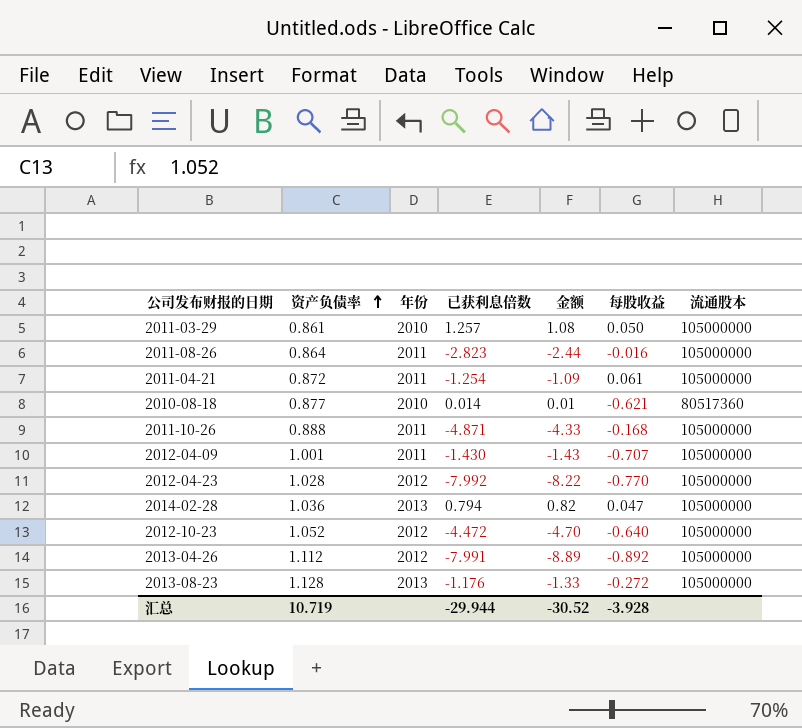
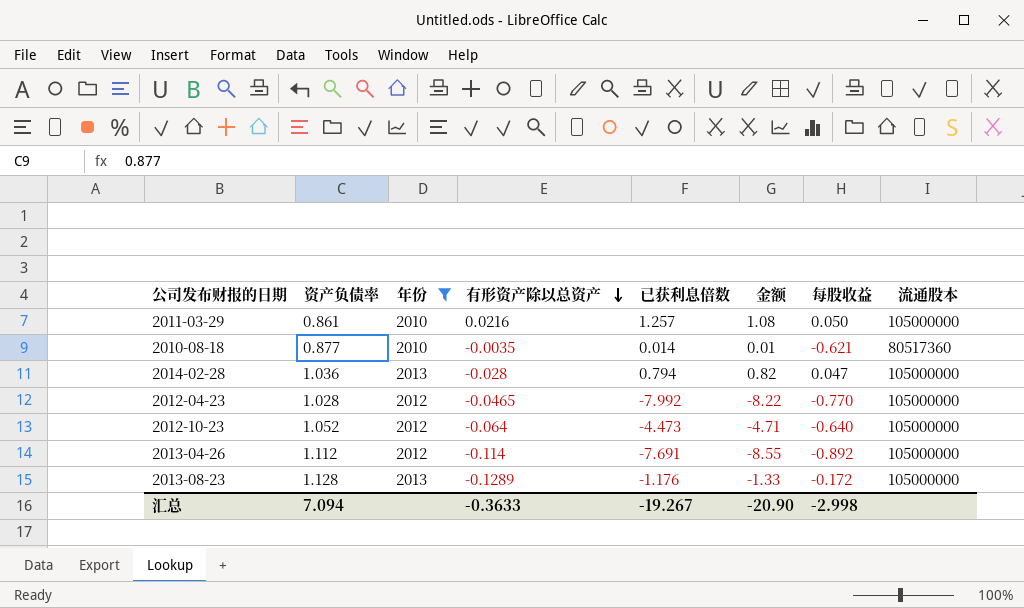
filter: none -> 年份 != 2011
row order: 资产负债率 ascending -> 有形资产除以总资产 descending
column 有形资产除以总资产 | position: none -> 4
2012-10-23 | 已获利息倍数: -4.472 -> -4.473
2012-10-23 | 金额: -4.70 -> -4.71
2013-04-26 | 已获利息倍数: -7.991 -> -7.691
2013-04-26 | 金额: -8.89 -> -8.55
2013-08-23 | 每股收益: -0.272 -> -0.172
汇总 | 资产负债率: 10.719 -> 7.094
汇总 | 已获利息倍数: -29.944 -> -19.267
汇总 | 金额: -30.52 -> -20.90
汇总 | 每股收益: -3.928 -> -2.998

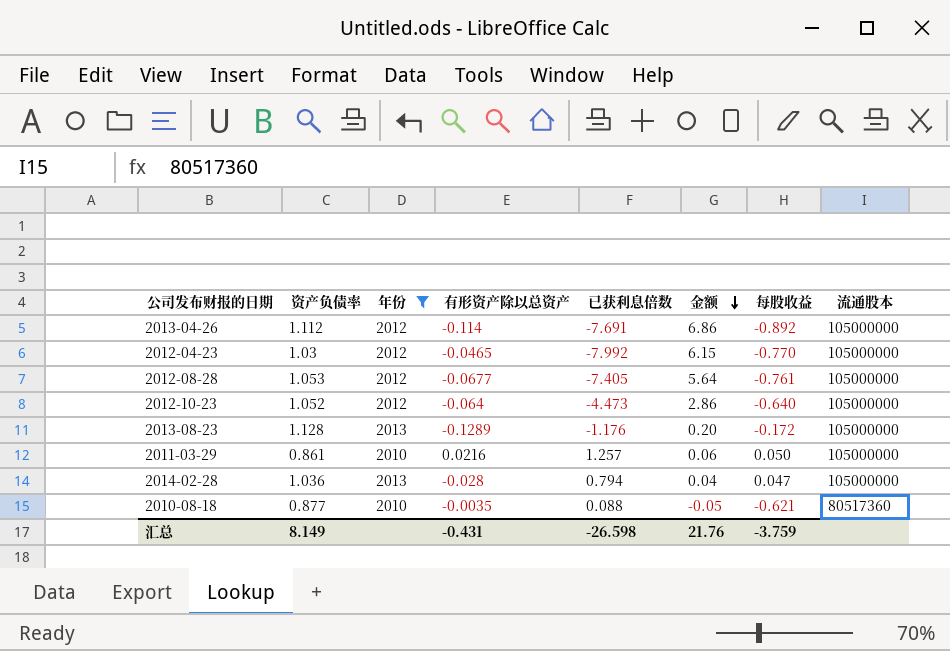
row order: 有形资产除以总资产 descending -> 金额 descending
column 金额 | formula: [资产负债率] * [已获利息倍数] -> [已获利息倍数] * [每股收益]
2012-04-23 | 资产负债率: 1.028 -> 1.03
row 2012-08-28: none -> 1.053 | 2012 | -0.0677 | -7.405 | 5.64 | -0.761 | 105000000
2010-08-18 | 已获利息倍数: 0.014 -> 0.088
汇总 | 资产负债率: 7.094 -> 8.149
汇总 | 有形资产除以总资产: -0.3633 -> -0.431
汇总 | 已获利息倍数: -19.267 -> -26.598
汇总 | 金额: -20.90 -> 21.76
汇总 | 每股收益: -2.998 -> -3.759

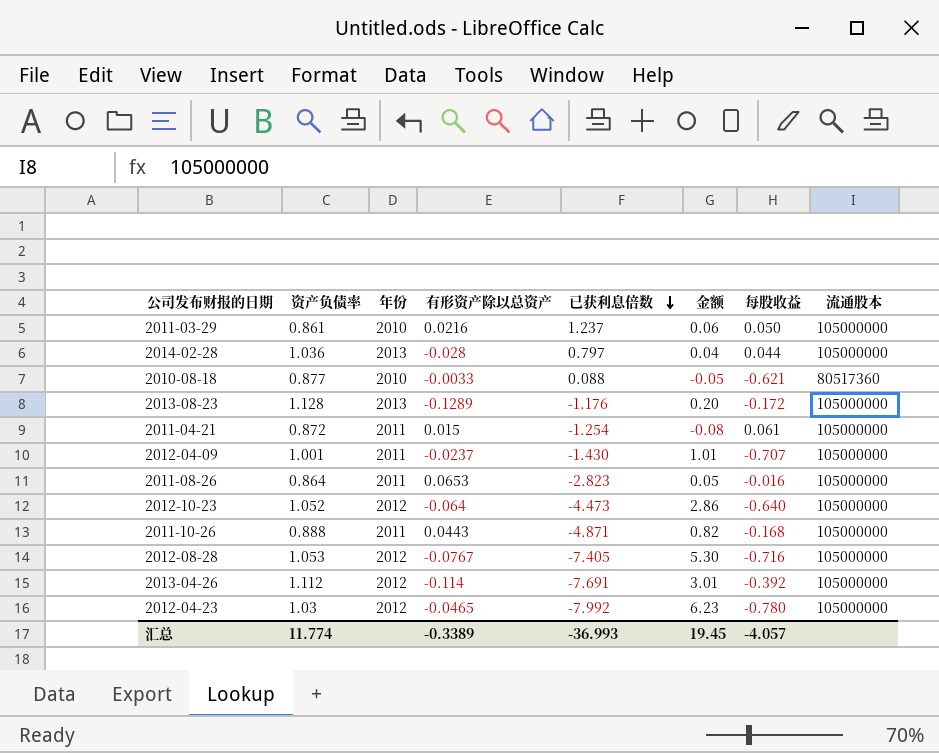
filter: 年份 != 2011 -> none
row order: 金额 descending -> 已获利息倍数 descending
2011-03-29 | 已获利息倍数: 1.257 -> 1.237
2014-02-28 | 已获利息倍数: 0.794 -> 0.797
2014-02-28 | 每股收益: 0.047 -> 0.044
2010-08-18 | 有形资产除以总资产: -0.0035 -> -0.0033
2012-08-28 | 有形资产除以总资产: -0.0677 -> -0.0767
2012-08-28 | 金额: 5.64 -> 5.30
2012-08-28 | 每股收益: -0.761 -> -0.716
2013-04-26 | 金额: 6.86 -> 3.01
2013-04-26 | 每股收益: -0.892 -> -0.392
2012-04-23 | 金额: 6.15 -> 6.23
2012-04-23 | 每股收益: -0.770 -> -0.780
汇总 | 资产负债率: 8.149 -> 11.774
汇总 | 有形资产除以总资产: -0.431 -> -0.3389
汇总 | 已获利息倍数: -26.598 -> -36.993
汇总 | 金额: 21.76 -> 19.45
汇总 | 每股收益: -3.759 -> -4.057

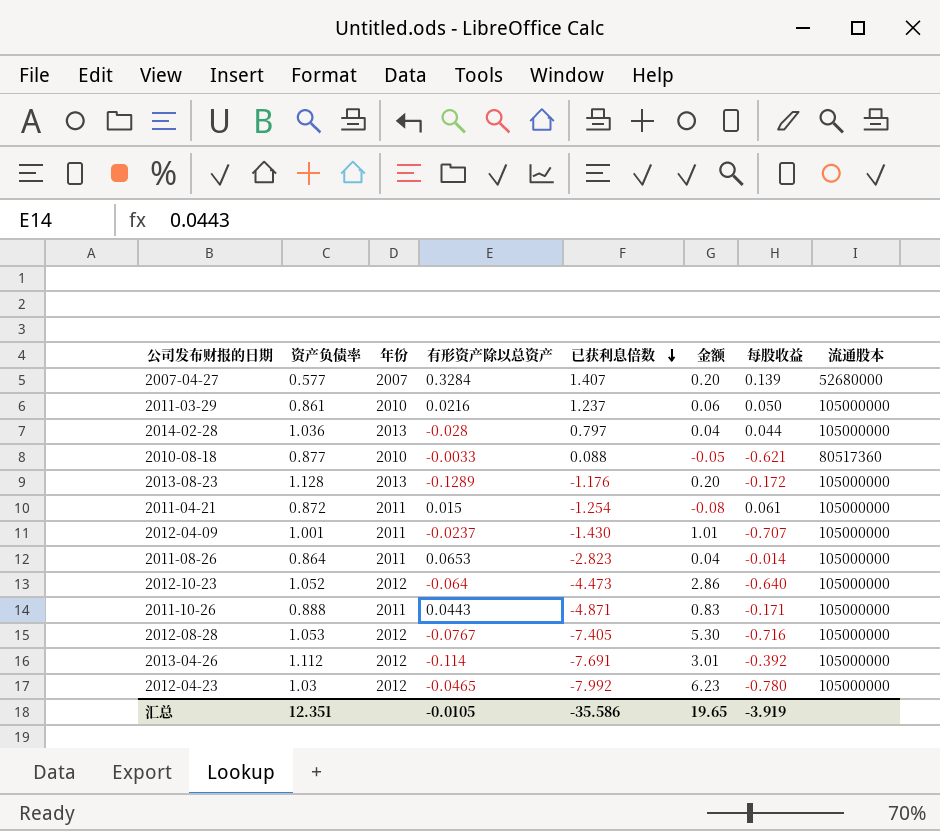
row 2007-04-27: none -> 0.577 | 2007 | 0.3284 | 1.407 | 0.20 | 0.139 | 52680000
2011-08-26 | 金额: 0.05 -> 0.04
2011-08-26 | 每股收益: -0.016 -> -0.014
2011-10-26 | 金额: 0.82 -> 0.83
2011-10-26 | 每股收益: -0.168 -> -0.171
汇总 | 资产负债率: 11.774 -> 12.351
汇总 | 有形资产除以总资产: -0.3389 -> -0.0105
汇总 | 已获利息倍数: -36.993 -> -35.586
汇总 | 金额: 19.45 -> 19.65
汇总 | 每股收益: -4.057 -> -3.919

